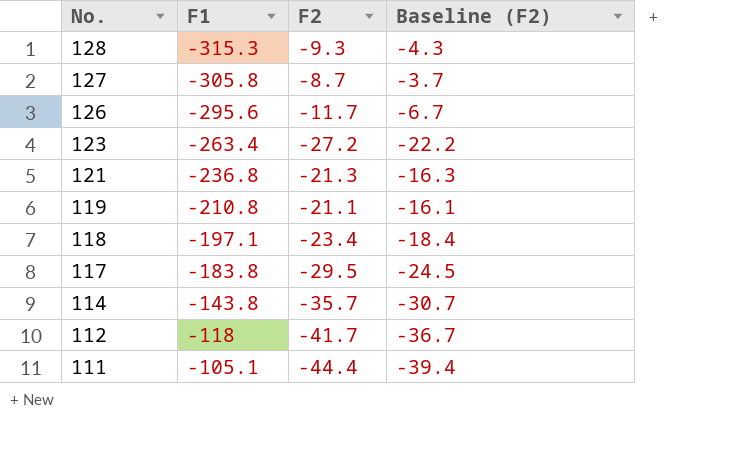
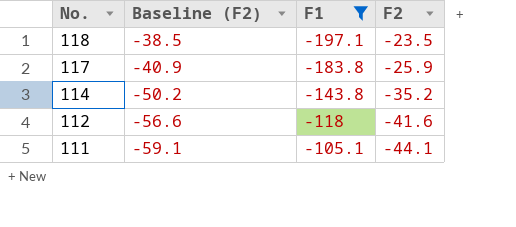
filter: none -> F1 >= -197.1
column Baseline (F2) | formula: [F2] + 5 -> [F2] - 15
column Baseline (F2) | position: 4 -> 2
118 | F2: -23.4 -> -23.5
117 | F2: -29.5 -> -25.9
114 | F2: -35.7 -> -35.2
112 | F2: -41.7 -> -41.6
111 | F2: -44.4 -> -44.1

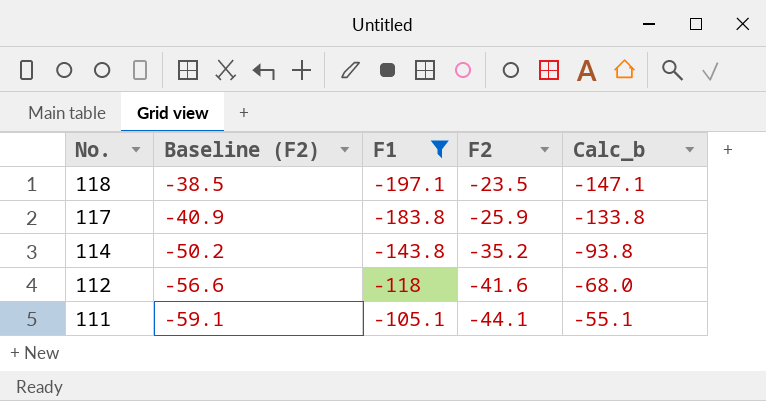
column Calc_b | formula: none -> [F1] + 50

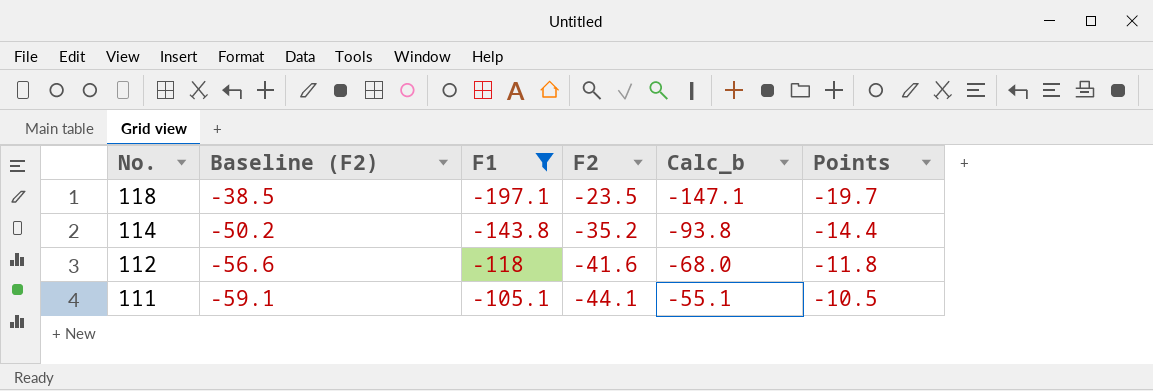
column Points | formula: none -> [F1] * 0.1
row 117: -40.9 | -183.8 | -25.9 | -133.8 -> none

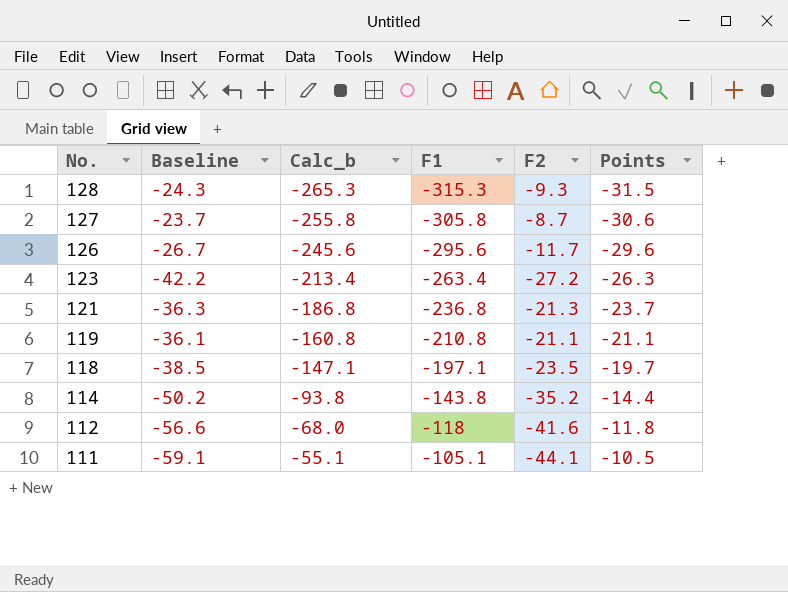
filter: F1 >= -197.1 -> none
column name: Baseline (F2) -> Baseline
column Calc_b | position: 5 -> 3

